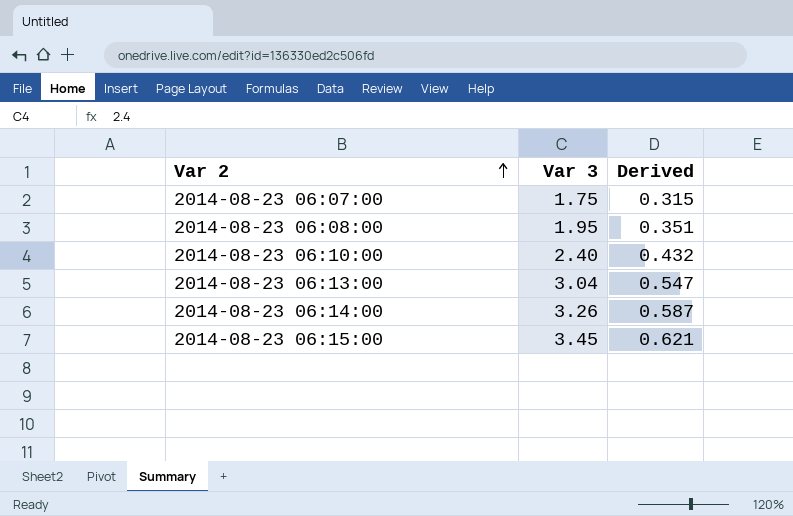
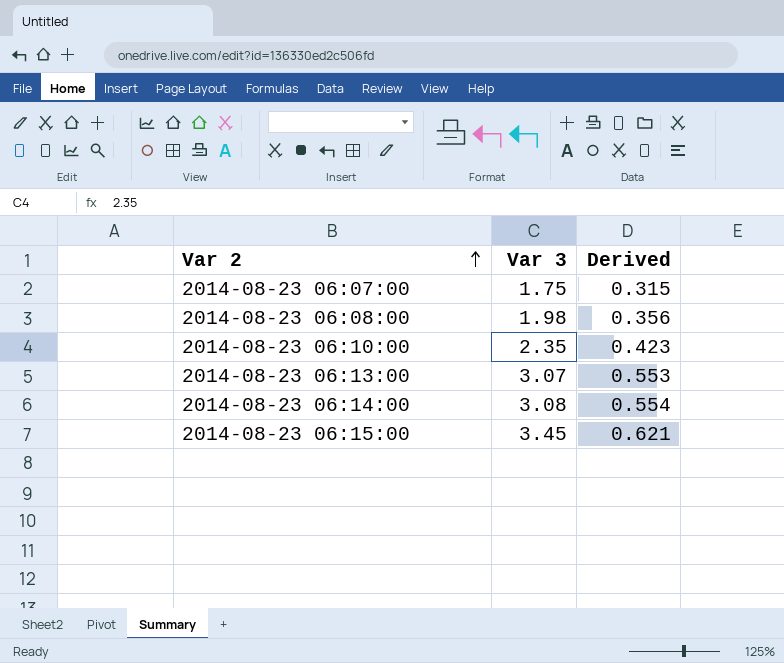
2014-08-23 06:08:00 | Var 3: 1.95 -> 1.98
2014-08-23 06:08:00 | Derived: 0.351 -> 0.356
2014-08-23 06:10:00 | Var 3: 2.40 -> 2.35
2014-08-23 06:10:00 | Derived: 0.432 -> 0.423
2014-08-23 06:13:00 | Var 3: 3.04 -> 3.07
2014-08-23 06:13:00 | Derived: 0.547 -> 0.553
2014-08-23 06:14:00 | Var 3: 3.26 -> 3.08
2014-08-23 06:14:00 | Derived: 0.587 -> 0.554

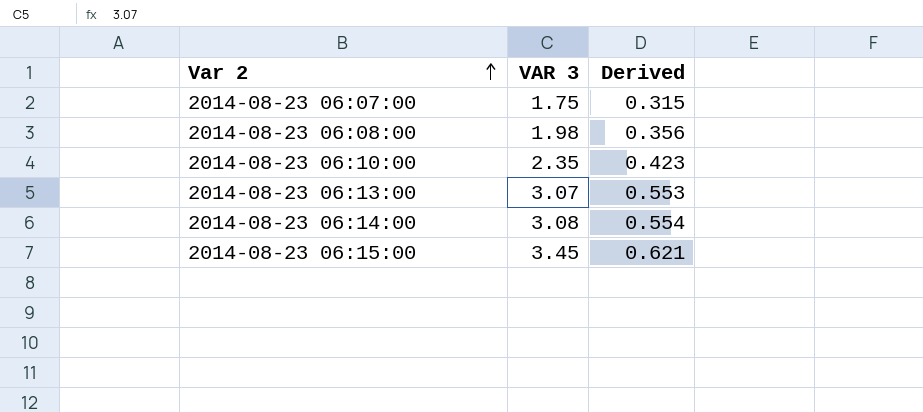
column name: Var 3 -> VAR 3

